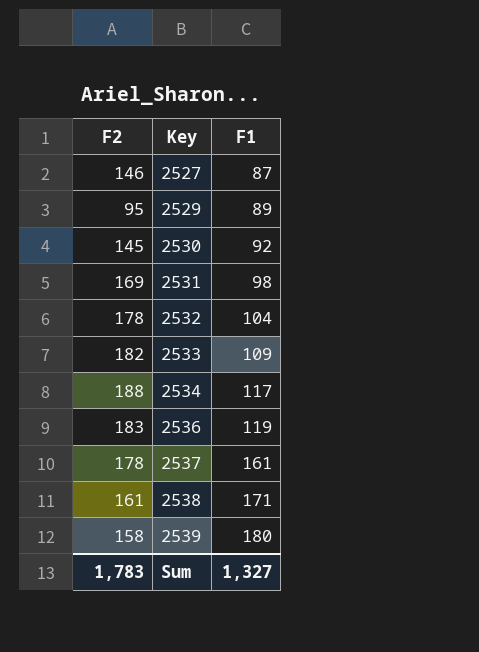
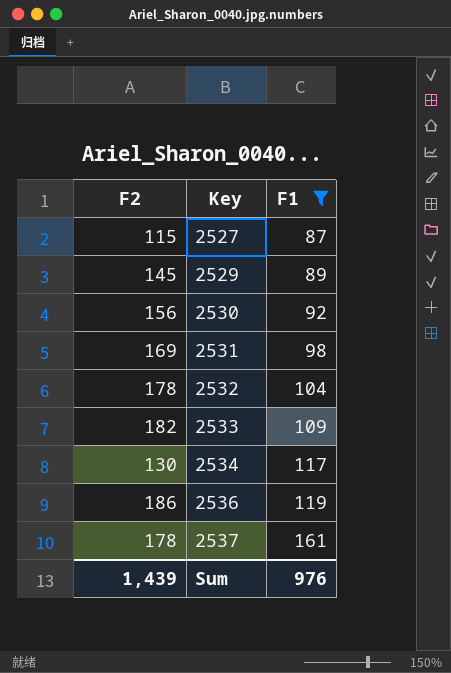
filter: none -> F1 <= 161
2527 | F2: 146 -> 115
2529 | F2: 95 -> 145
2530 | F2: 145 -> 156
2534 | F2: 188 -> 130
2536 | F2: 183 -> 186
Sum | F2: 1,783 -> 1,439
Sum | F1: 1,327 -> 976

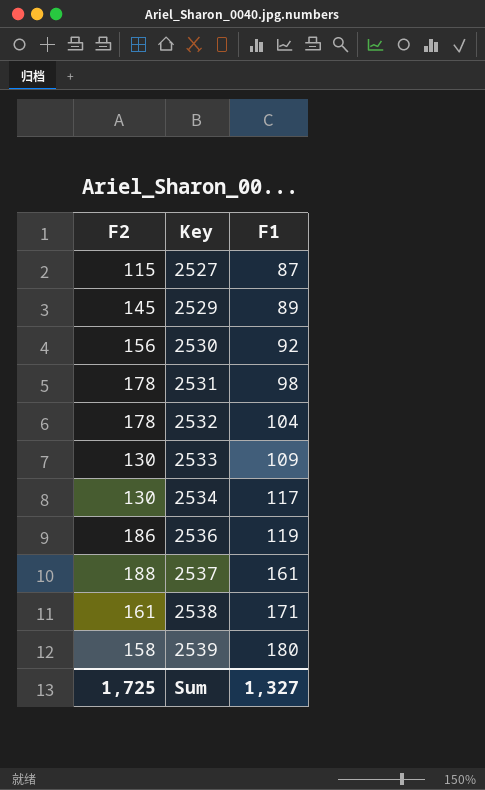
filter: F1 <= 161 -> none
2531 | F2: 169 -> 178
2533 | F2: 182 -> 130
2537 | F2: 178 -> 188
Sum | F2: 1,439 -> 1,725
Sum | F1: 976 -> 1,327

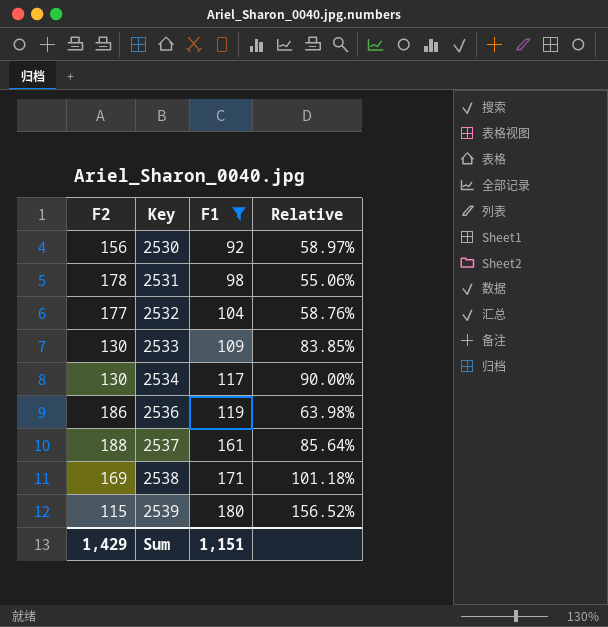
filter: none -> F1 >= 92
column Relative | formula: none -> [F1] / [F2]
2532 | F2: 178 -> 177
2538 | F2: 161 -> 169
2539 | F2: 158 -> 115
Sum | F2: 1,725 -> 1,429
Sum | F1: 1,327 -> 1,151

